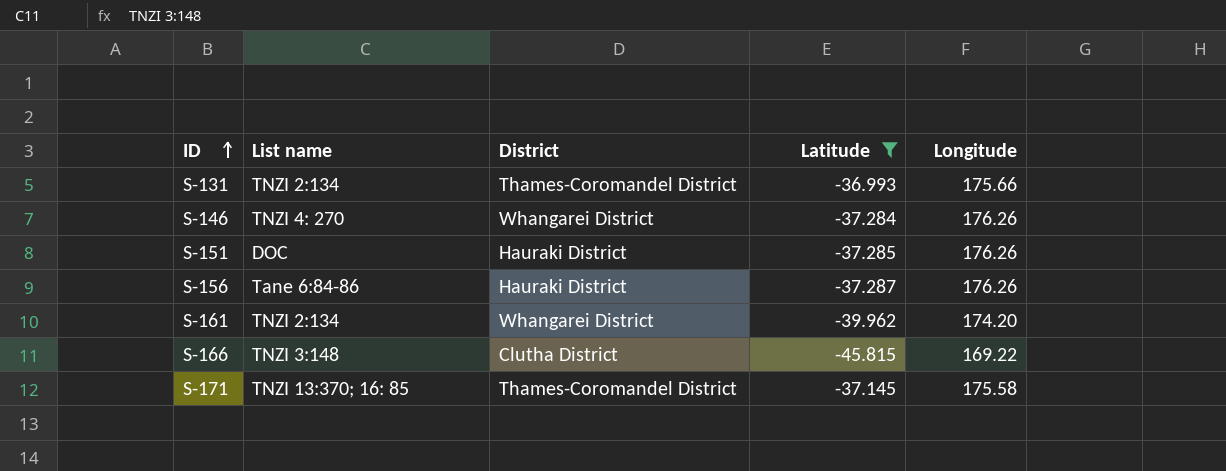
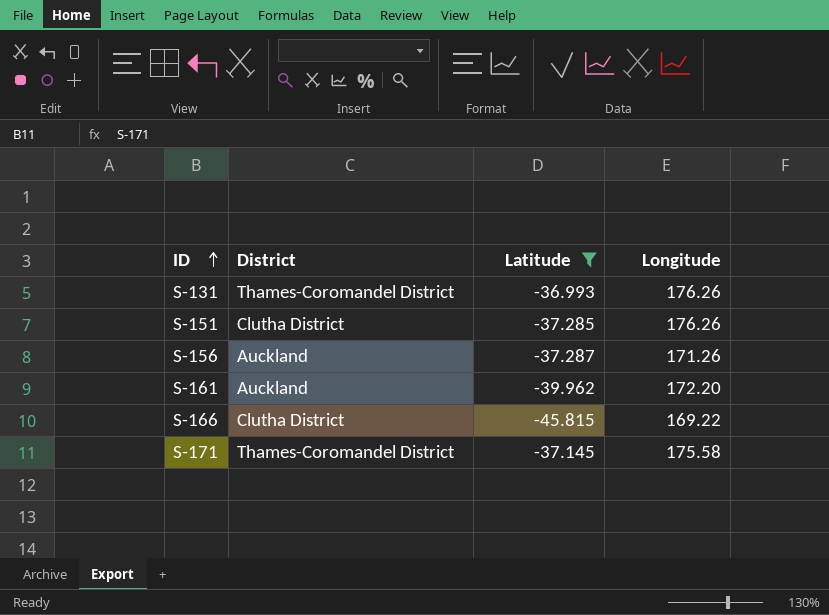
column List name | position: 2 -> none
row S-146: TNZI 4: 270 | Whangarei District | -37.284 | 176.26 -> none
S-131 | Longitude: 175.66 -> 176.26
S-151 | District: Hauraki District -> Clutha District
S-156 | District: Hauraki District -> Auckland
S-156 | Longitude: 176.26 -> 171.26
S-161 | District: Whangarei District -> Auckland
S-161 | Longitude: 174.20 -> 172.20

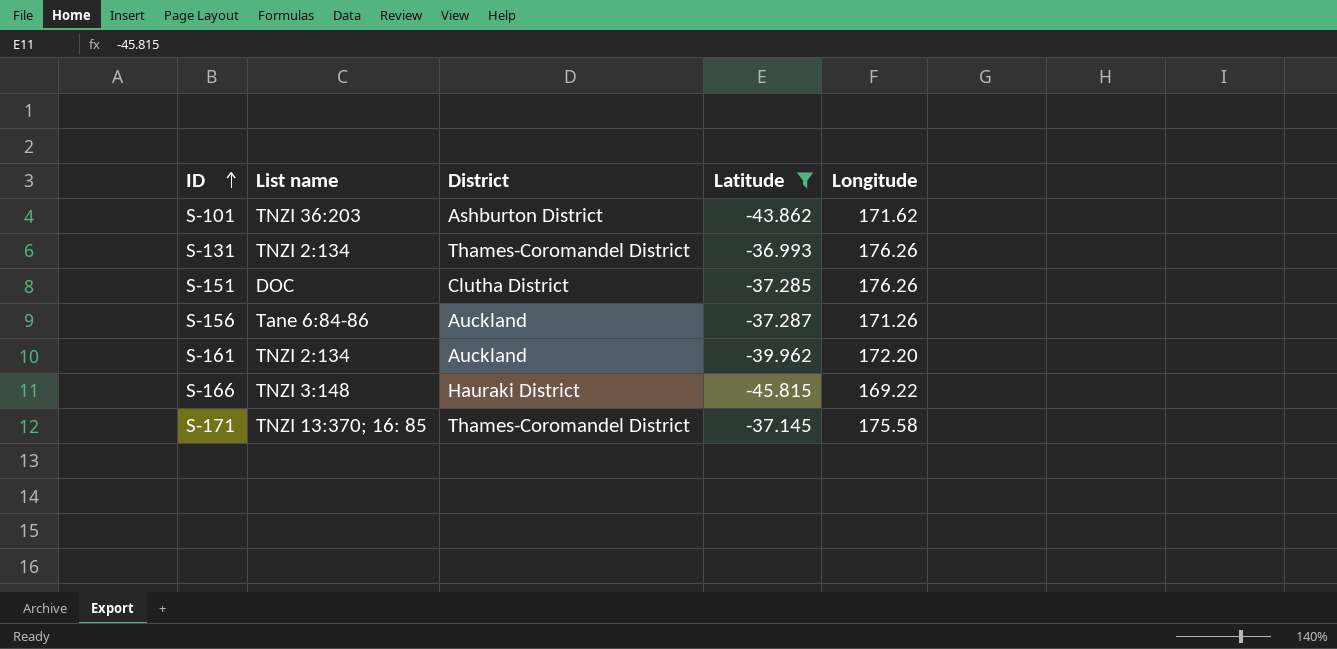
column List name | position: none -> 2
row S-101: none -> TNZI 36:203 | Ashburton District | -43.862 | 171.62
S-166 | District: Clutha District -> Hauraki District

